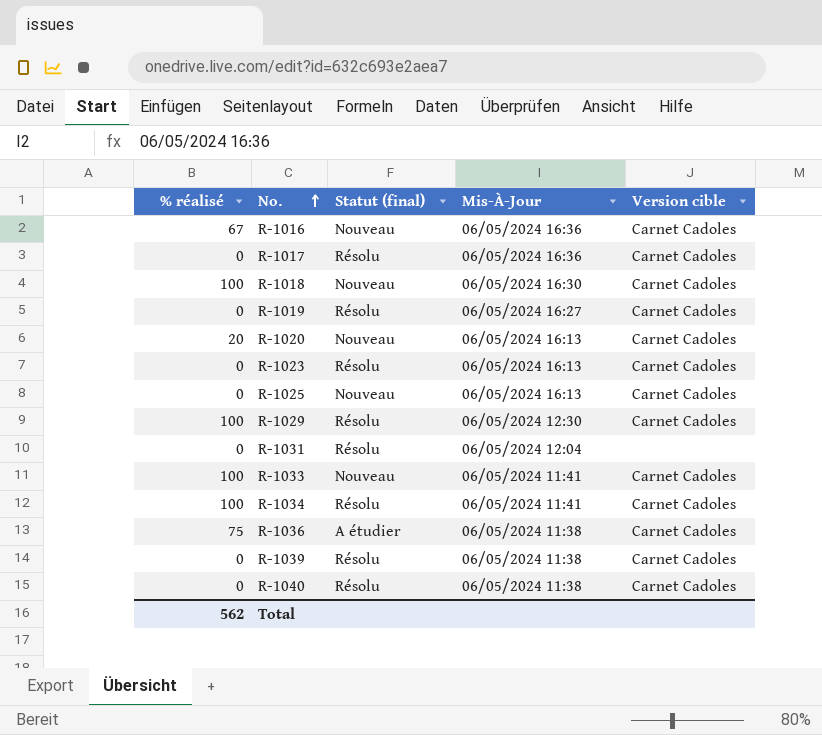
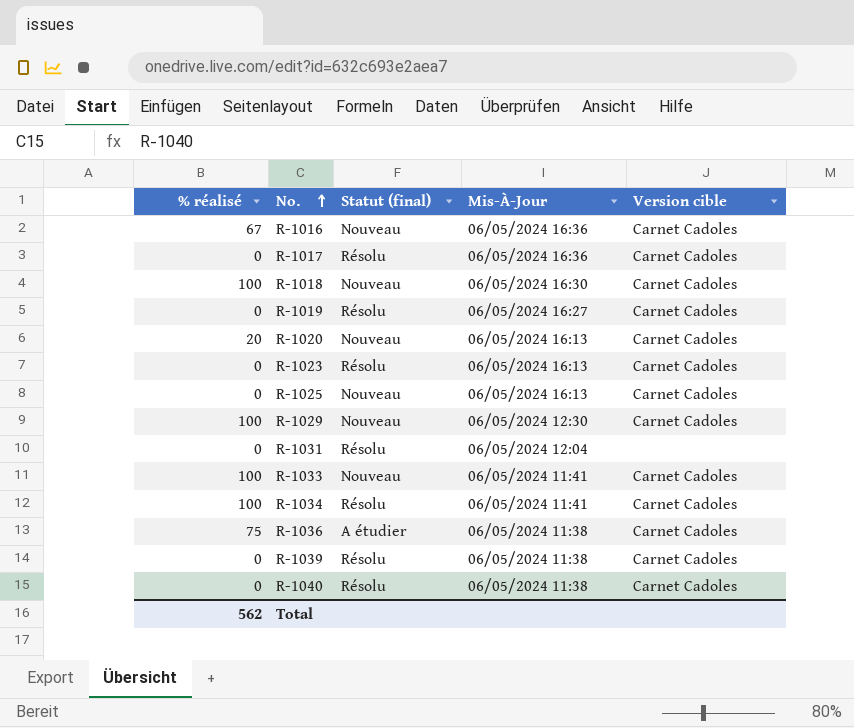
R-1029 | Statut (final): Résolu -> Nouveau

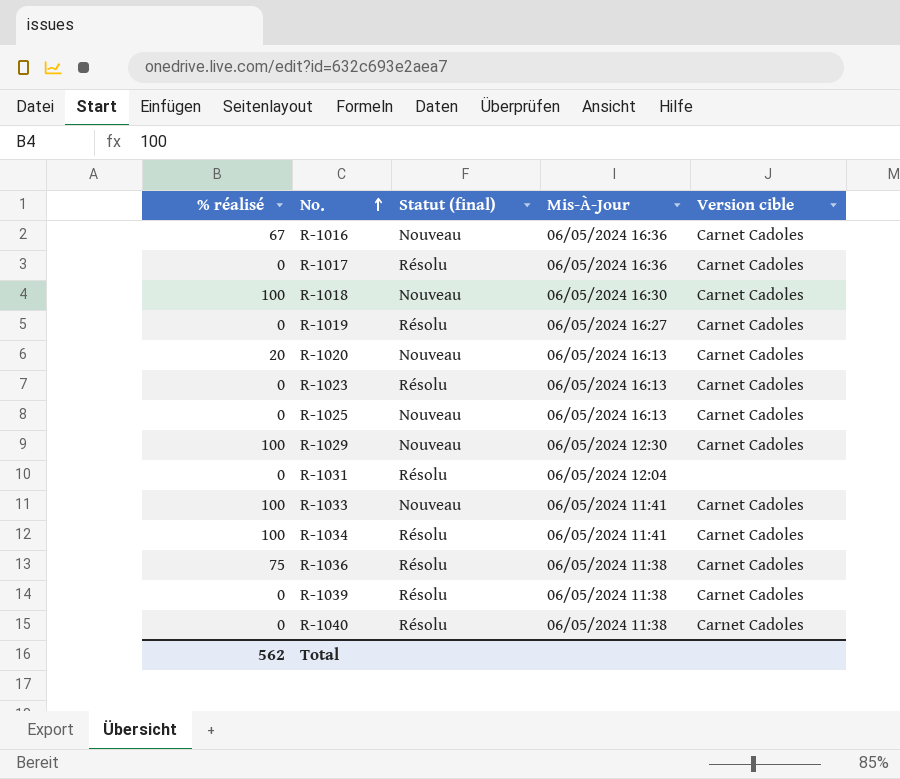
R-1036 | Statut (final): A étudier -> Résolu

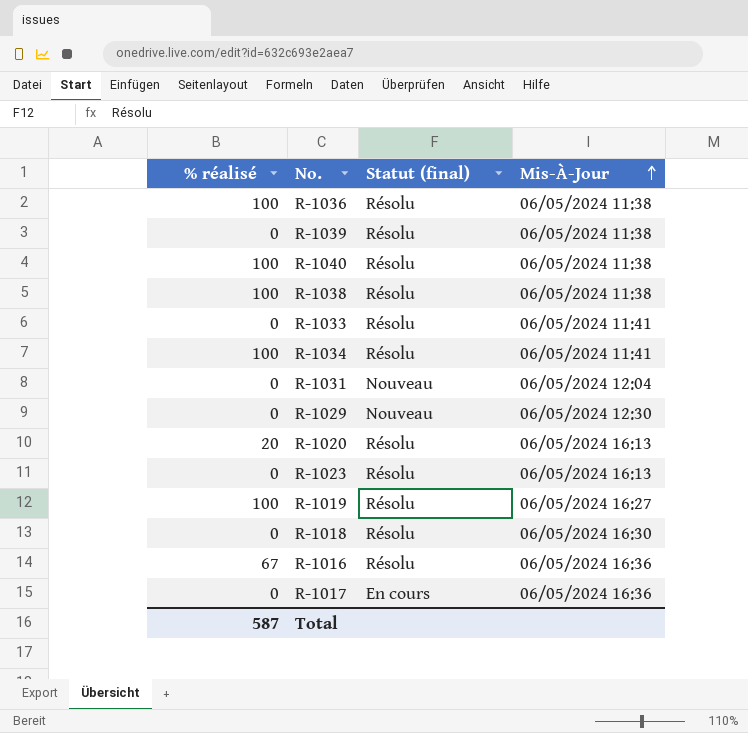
row order: No. ascending -> Mis-À-Jour ascending
column Version cible | position: 5 -> none
row R-1025: 0 | Nouveau | 06/05/2024 16:13 | Carnet Cadoles -> none
R-1036 | % réalisé: 75 -> 100
R-1040 | % réalisé: 0 -> 100
row R-1038: none -> 100 | Résolu | 06/05/2024 11:38
R-1033 | % réalisé: 100 -> 0
R-1033 | Statut (final): Nouveau -> Résolu
R-1031 | Statut (final): Résolu -> Nouveau
R-1029 | % réalisé: 100 -> 0
R-1020 | Statut (final): Nouveau -> Résolu
R-1019 | % réalisé: 0 -> 100
R-1018 | % réalisé: 100 -> 0
R-1018 | Statut (final): Nouveau -> Résolu
R-1016 | Statut (final): Nouveau -> Résolu
R-1017 | Statut (final): Résolu -> En cours
Total | % réalisé: 562 -> 587

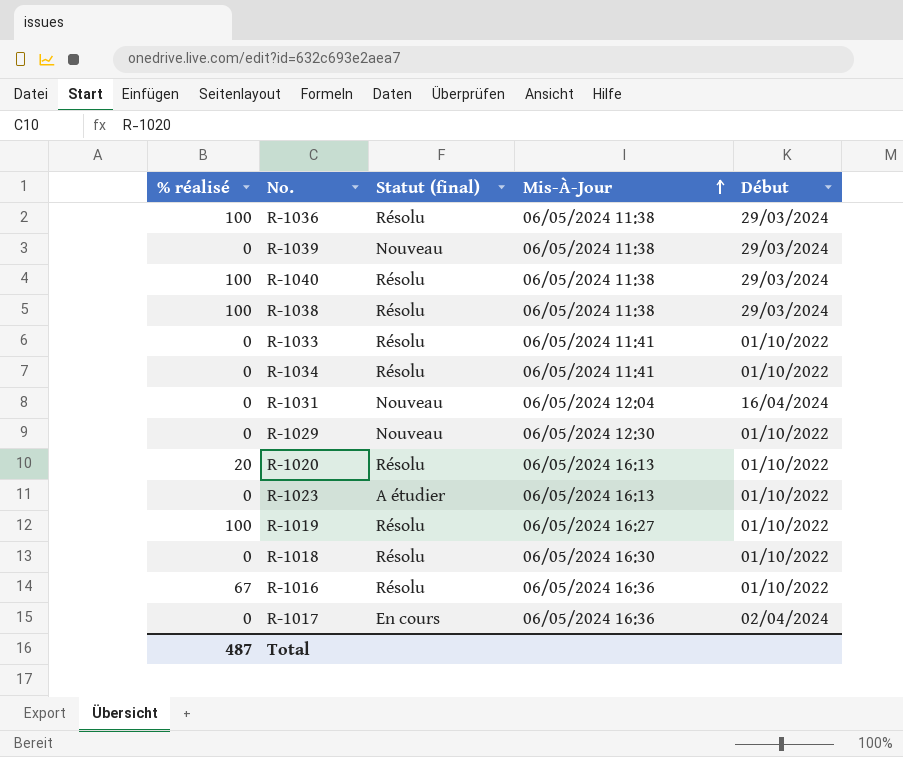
column Début | position: none -> 5
R-1039 | Statut (final): Résolu -> Nouveau
R-1034 | % réalisé: 100 -> 0
R-1023 | Statut (final): Résolu -> A étudier
Total | % réalisé: 587 -> 487

